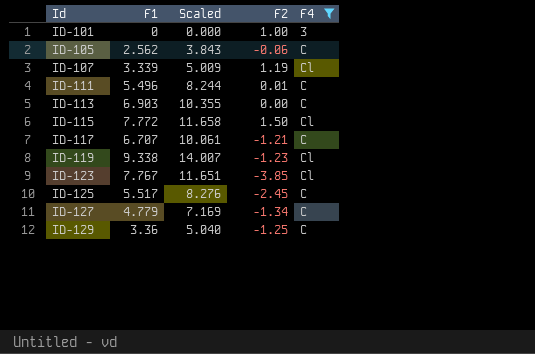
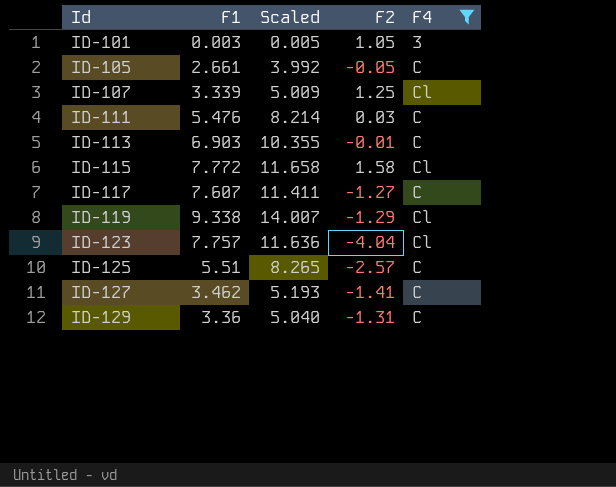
ID-101 | F1: 0 -> 0.003
ID-101 | Scaled: 0.000 -> 0.005
ID-101 | F2: 1.00 -> 1.05
ID-105 | F1: 2.562 -> 2.661
ID-105 | Scaled: 3.843 -> 3.992
ID-105 | F2: -0.06 -> -0.05
ID-107 | F2: 1.19 -> 1.25
ID-111 | F1: 5.496 -> 5.476
ID-111 | Scaled: 8.244 -> 8.214
ID-111 | F2: 0.01 -> 0.03
ID-113 | F2: 0.00 -> -0.01
ID-115 | F2: 1.50 -> 1.58
ID-117 | F1: 6.707 -> 7.607
ID-117 | Scaled: 10.061 -> 11.411
ID-117 | F2: -1.21 -> -1.27
ID-119 | F2: -1.23 -> -1.29
ID-123 | F1: 7.767 -> 7.757
ID-123 | Scaled: 11.651 -> 11.636
ID-123 | F2: -3.85 -> -4.04
ID-125 | F1: 5.517 -> 5.51
ID-125 | Scaled: 8.276 -> 8.265
ID-125 | F2: -2.45 -> -2.57
ID-127 | F1: 4.779 -> 3.462
ID-127 | Scaled: 7.169 -> 5.193
ID-127 | F2: -1.34 -> -1.41
ID-129 | F2: -1.25 -> -1.31

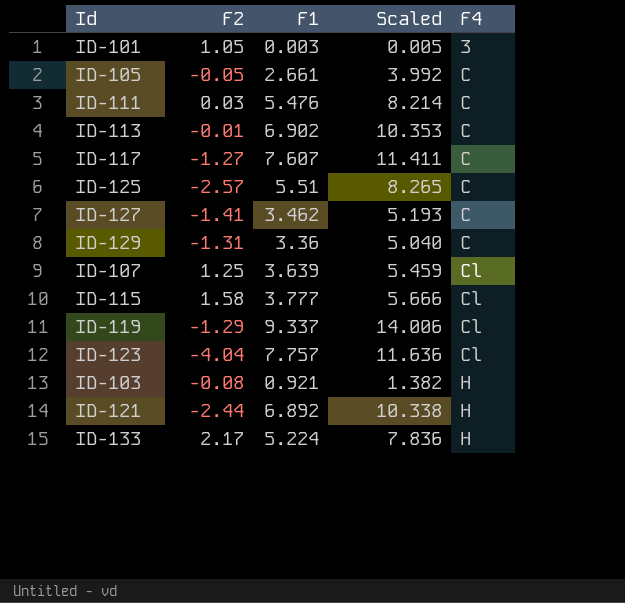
filter: F4 != H -> none
row order: Id ascending -> F4 ascending
column F2 | position: 4 -> 2
ID-113 | F1: 6.903 -> 6.902
ID-113 | Scaled: 10.355 -> 10.353
ID-107 | F1: 3.339 -> 3.639
ID-107 | Scaled: 5.009 -> 5.459
ID-115 | F1: 7.772 -> 3.777
ID-115 | Scaled: 11.658 -> 5.666
ID-119 | F1: 9.338 -> 9.337
ID-119 | Scaled: 14.007 -> 14.006

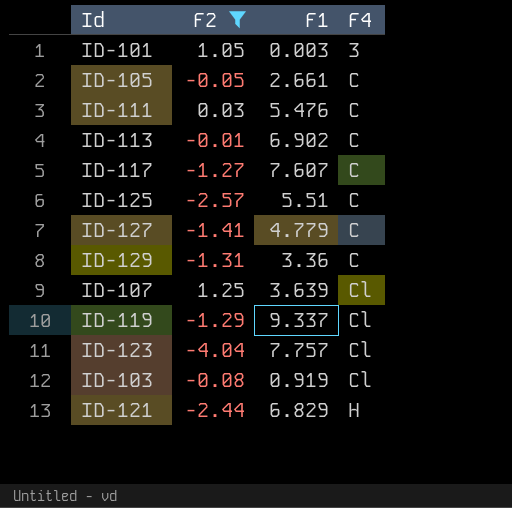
filter: none -> F2 <= 1.25
column Scaled | formula: [F1] * 1.5 -> none
ID-127 | F1: 3.462 -> 4.779
ID-103 | F1: 0.921 -> 0.919
ID-103 | F4: H -> Cl
ID-121 | F1: 6.892 -> 6.829

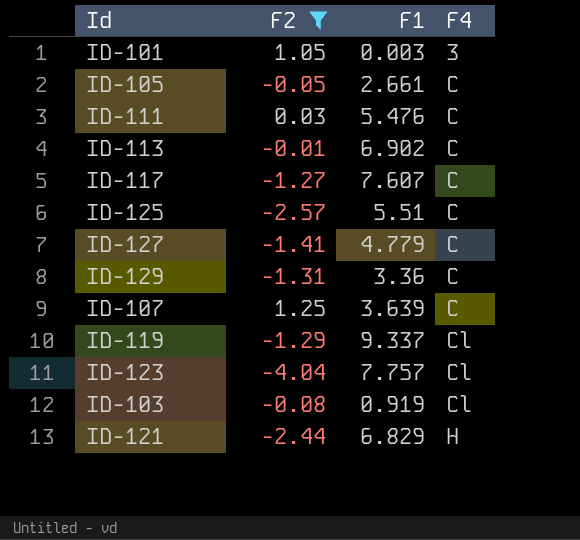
ID-107 | F4: Cl -> C

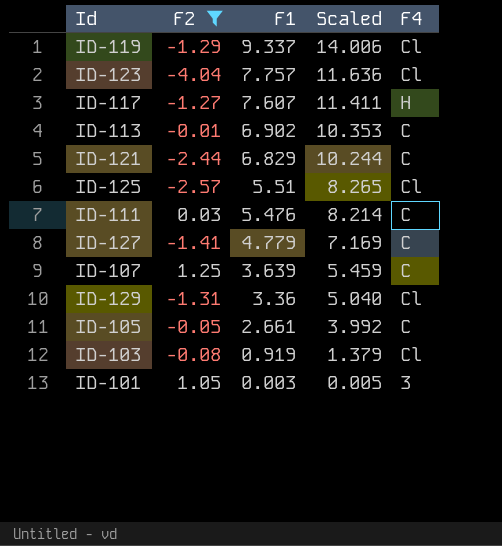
row order: F4 ascending -> F1 descending
column Scaled | formula: none -> [F1] * 1.5
ID-117 | F4: C -> H
ID-121 | F4: H -> C
ID-125 | F4: C -> Cl
ID-129 | F4: C -> Cl

